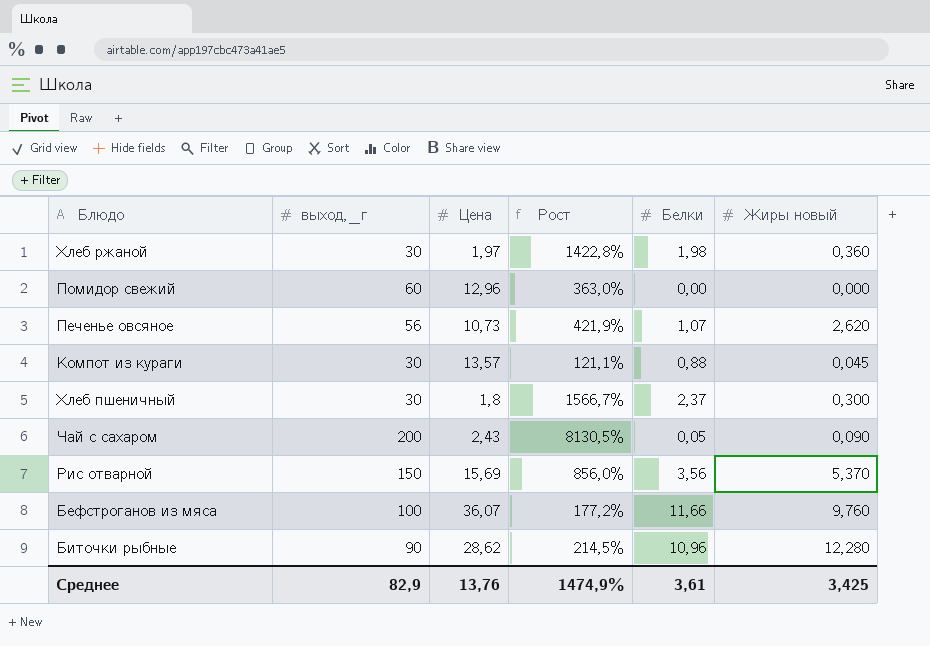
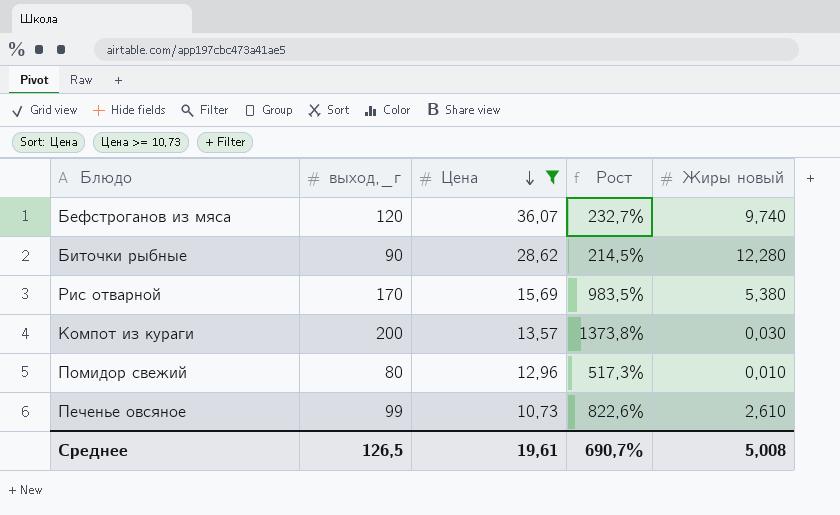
filter: none -> Цена >= 10,73
row order: none -> Цена descending
column Белки | position: 5 -> none
Бефстроганов из мяса | выход,_г: 100 -> 120
Бефстроганов из мяса | Рост: 177,2% -> 232,7%
Бефстроганов из мяса | Жиры новый: 9,760 -> 9,740
Рис отварной | выход,_г: 150 -> 170
Рис отварной | Рост: 856,0% -> 983,5%
Рис отварной | Жиры новый: 5,370 -> 5,380
Компот из кураги | выход,_г: 30 -> 200
Компот из кураги | Рост: 121,1% -> 1373,8%
Компот из кураги | Жиры новый: 0,045 -> 0,030
Помидор свежий | выход,_г: 60 -> 80
Помидор свежий | Рост: 363,0% -> 517,3%
Помидор свежий | Жиры новый: 0,000 -> 0,010
Печенье овсяное | выход,_г: 56 -> 99
Печенье овсяное | Рост: 421,9% -> 822,6%
Печенье овсяное | Жиры новый: 2,620 -> 2,610
Среднее | выход,_г: 82,9 -> 126,5
Среднее | Цена: 13,76 -> 19,61
Среднее | Рост: 1474,9% -> 690,7%
Среднее | Жиры новый: 3,425 -> 5,008

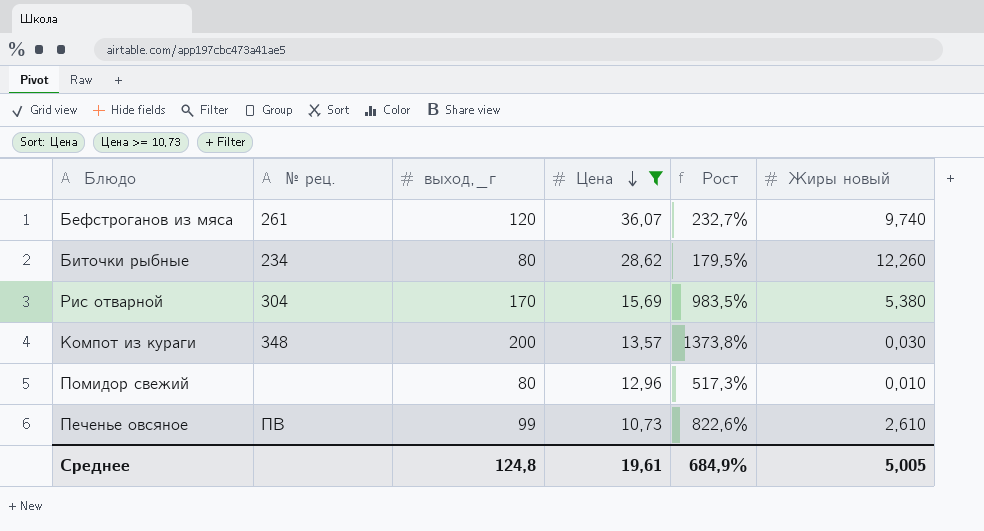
column № рец. | position: none -> 2
Биточки рыбные | выход,_г: 90 -> 80
Биточки рыбные | Рост: 214,5% -> 179,5%
Биточки рыбные | Жиры новый: 12,280 -> 12,260
Среднее | выход,_г: 126,5 -> 124,8
Среднее | Рост: 690,7% -> 684,9%
Среднее | Жиры новый: 5,008 -> 5,005

